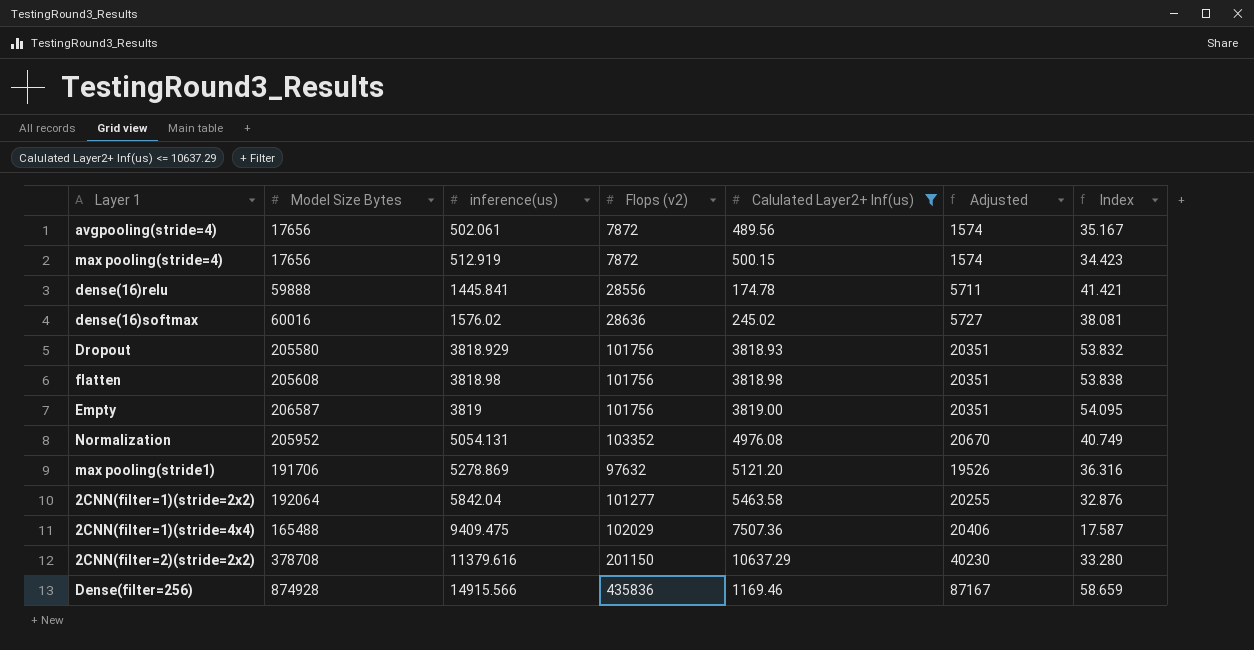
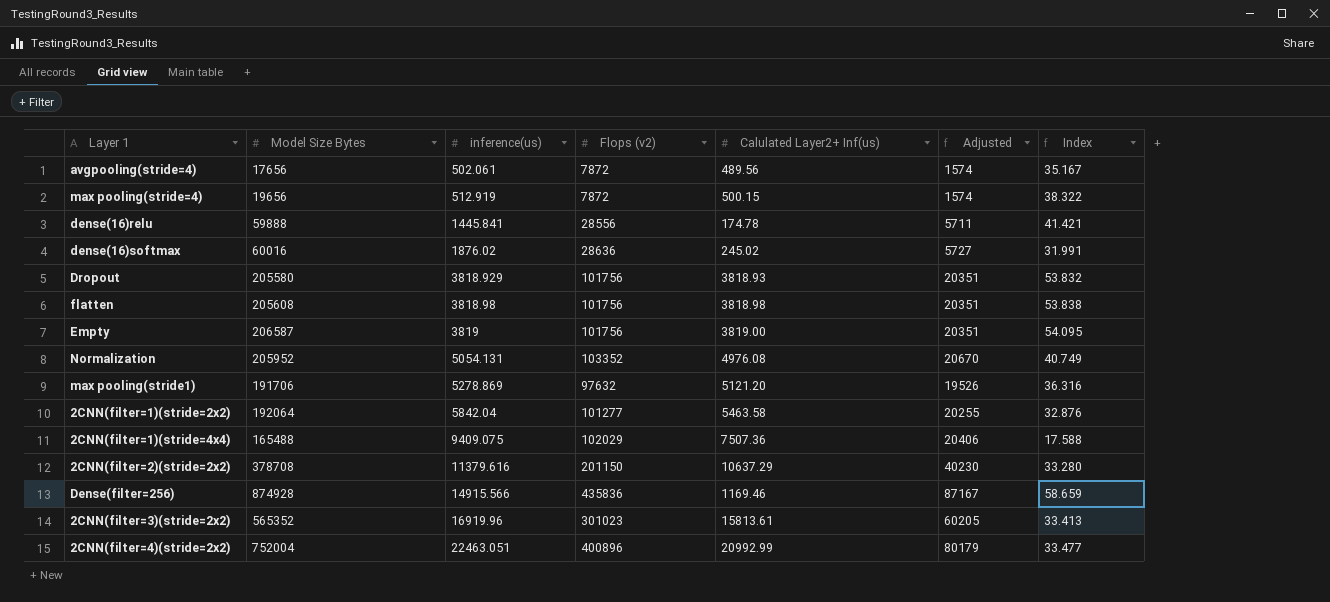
filter: Calulated Layer2+ Inf(us) <= 10637.29 -> none
max pooling(stride=4) | Model Size Bytes: 17656 -> 19656
max pooling(stride=4) | Index: 34.423 -> 38.322
dense(16)softmax | inference(us): 1576.02 -> 1876.02
dense(16)softmax | Index: 38.081 -> 31.991
2CNN(filter=1)(stride=4x4) | inference(us): 9409.475 -> 9409.075
2CNN(filter=1)(stride=4x4) | Index: 17.587 -> 17.588

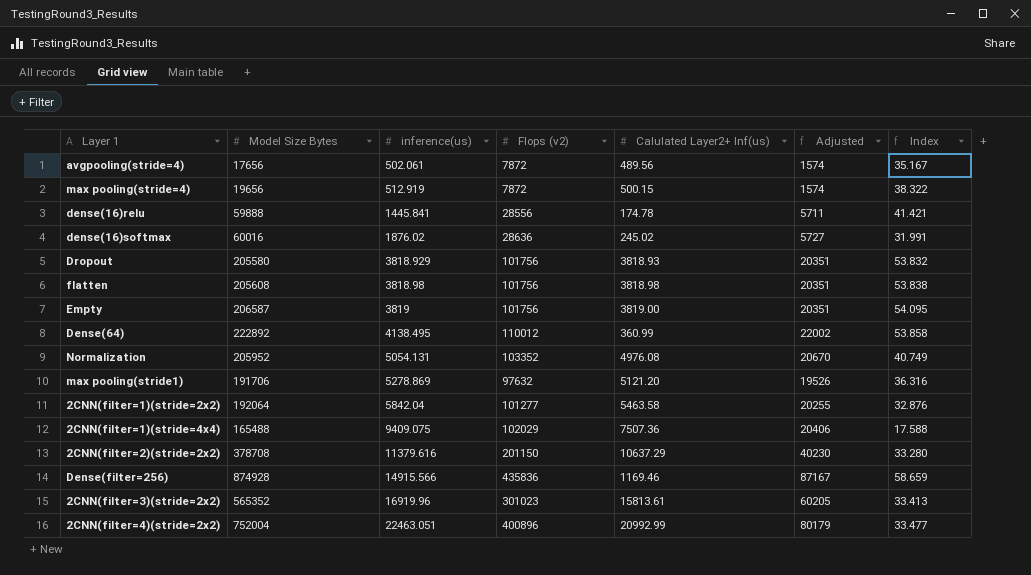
row Dense(64): none -> 222892 | 4138.495 | 110012 | 360.99 | 22002 | 53.858

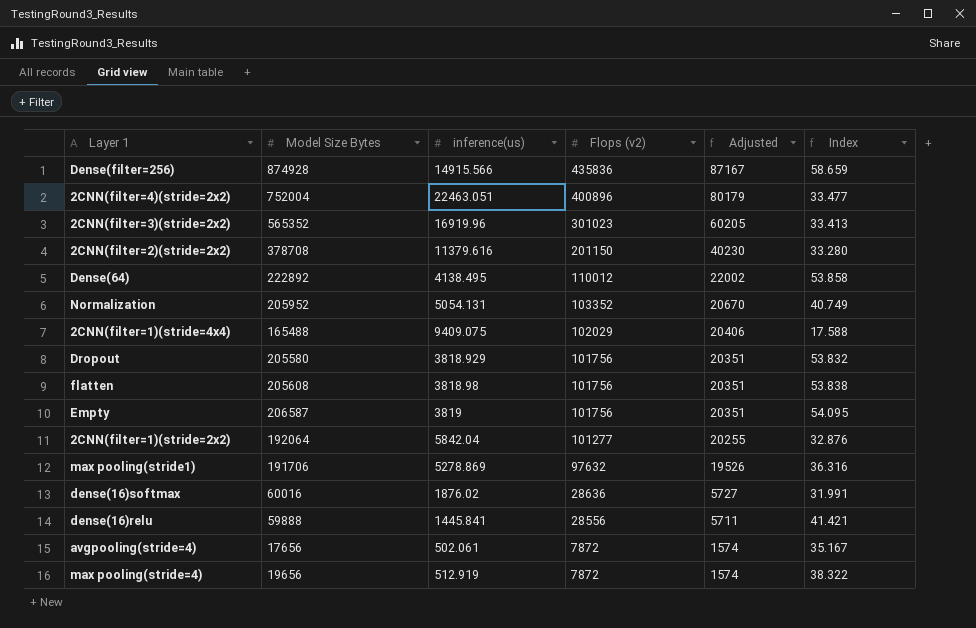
row order: inference(us) ascending -> Flops (v2) descending
column Calulated Layer2+ Inf(us) | position: 5 -> none

